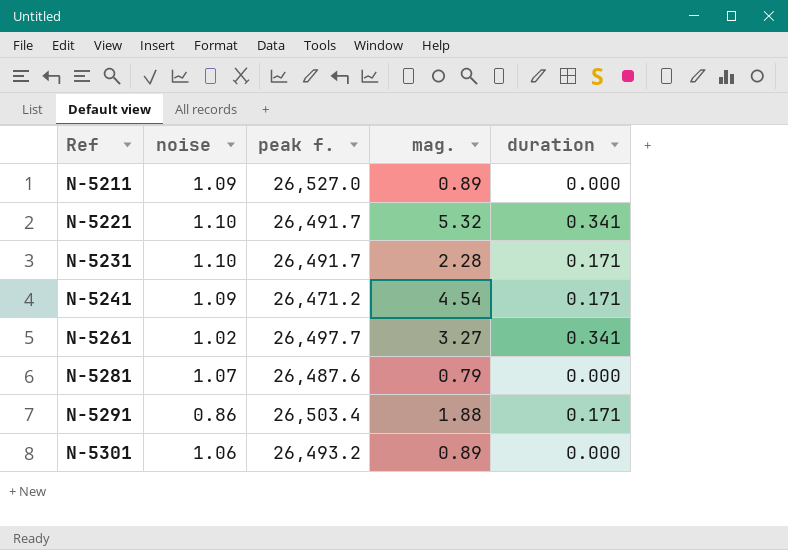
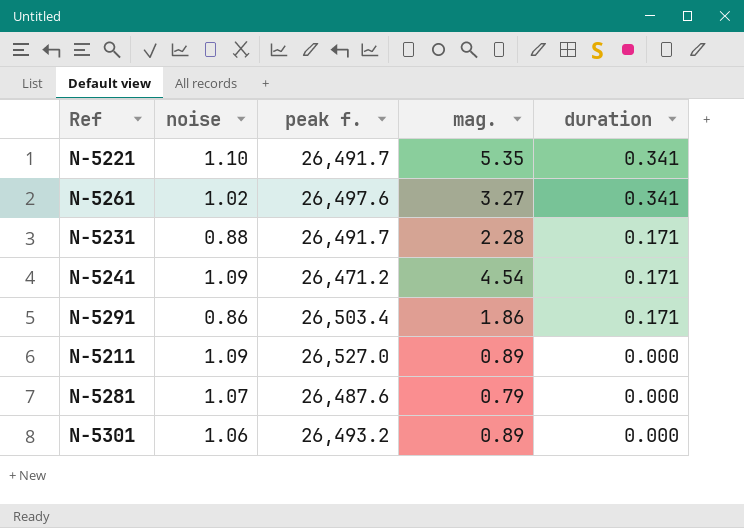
row order: Ref ascending -> duration descending
N-5221 | mag.: 5.32 -> 5.35
N-5261 | peak f.: 26,497.7 -> 26,497.6
N-5231 | noise: 1.10 -> 0.88
N-5291 | mag.: 1.88 -> 1.86

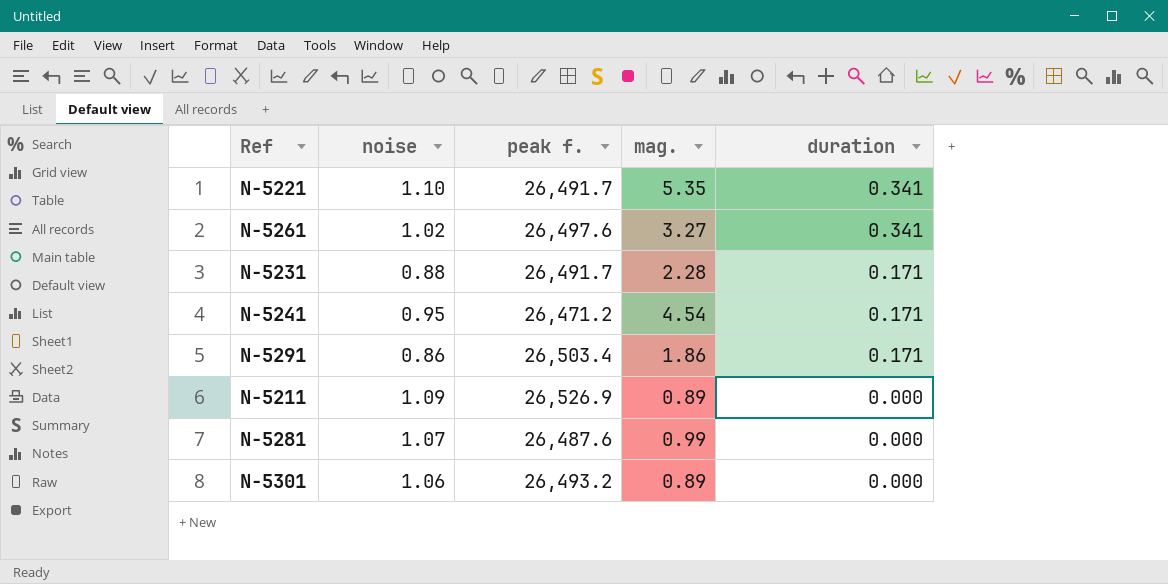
N-5241 | noise: 1.09 -> 0.95
N-5211 | peak f.: 26,527.0 -> 26,526.9
N-5281 | mag.: 0.79 -> 0.99

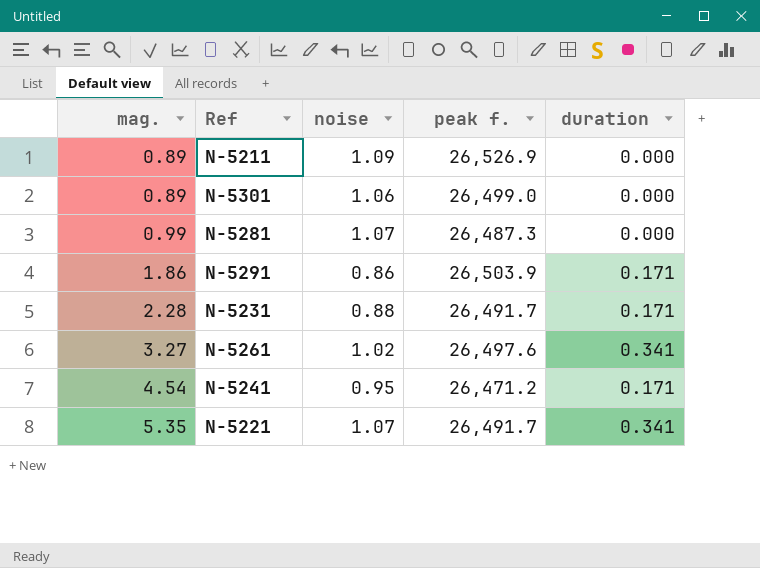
row order: duration descending -> mag. ascending
column mag. | position: 4 -> 1
N-5301 | peak f.: 26,493.2 -> 26,499.0
N-5281 | peak f.: 26,487.6 -> 26,487.3
N-5291 | peak f.: 26,503.4 -> 26,503.9
N-5221 | noise: 1.10 -> 1.07

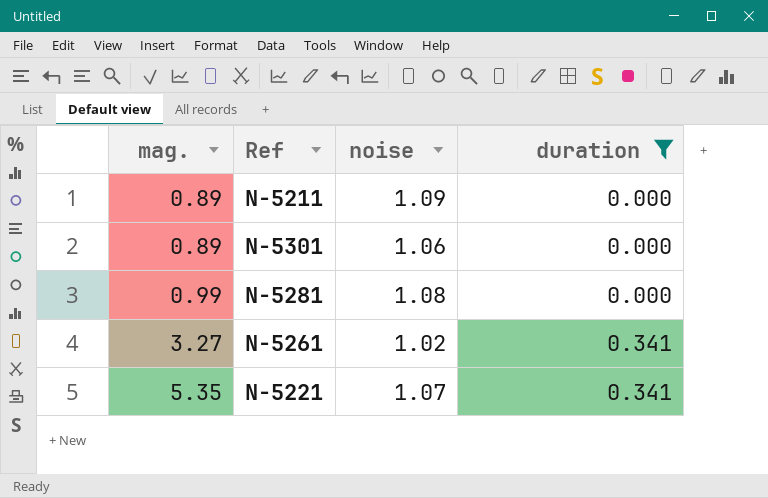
filter: none -> duration != 0.171
column peak f. | position: 4 -> none
N-5281 | noise: 1.07 -> 1.08

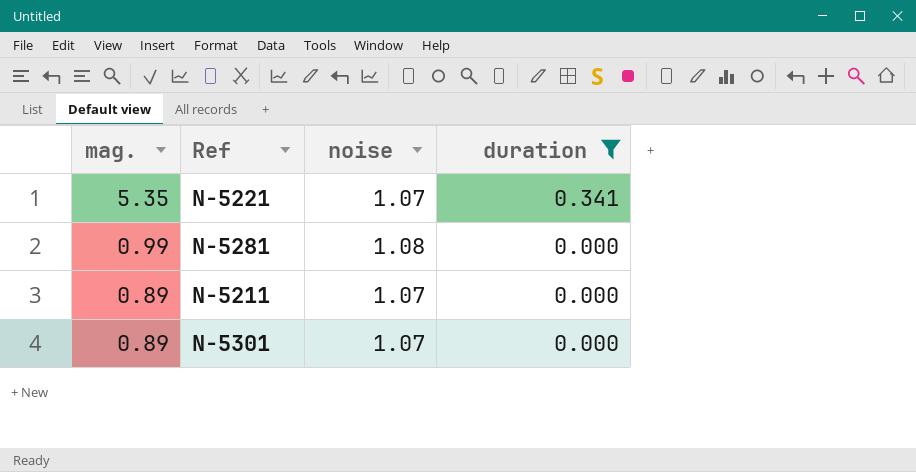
row order: mag. ascending -> mag. descending
row N-5261: 3.27 | 1.02 | 0.341 -> none
N-5211 | noise: 1.09 -> 1.07
N-5301 | noise: 1.06 -> 1.07

